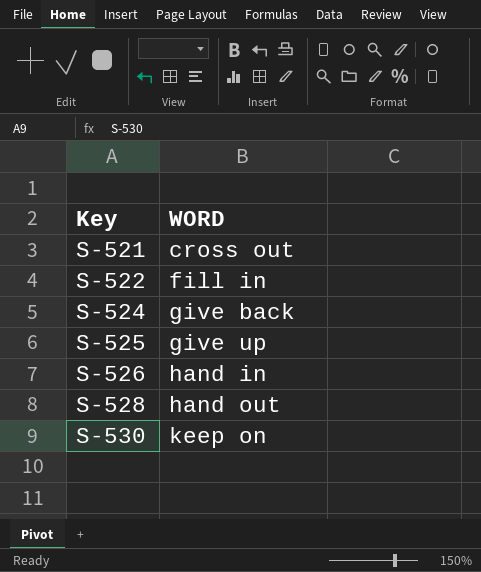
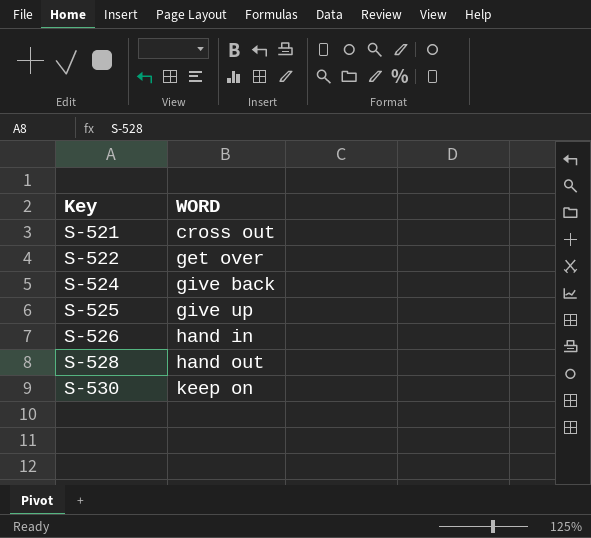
S-522 | WORD: fill in -> get over

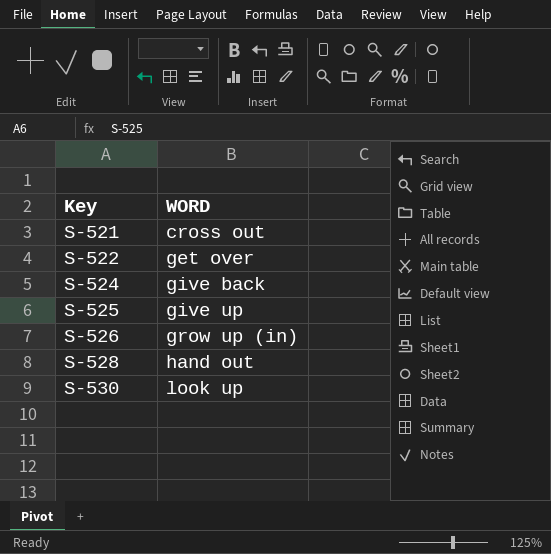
S-526 | WORD: hand in -> grow up (in)
S-530 | WORD: keep on -> look up

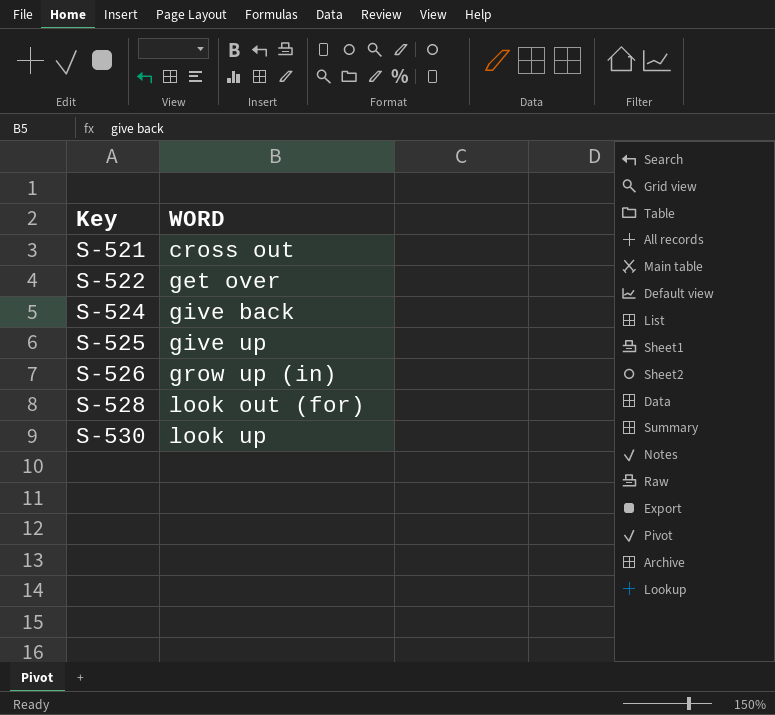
S-528 | WORD: hand out -> look out (for)

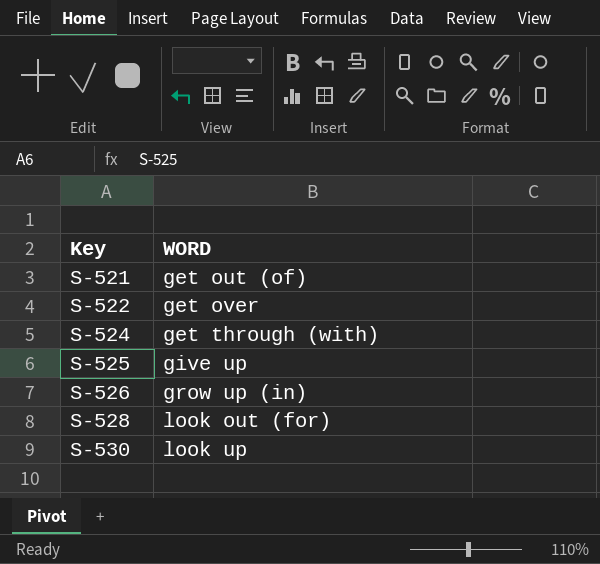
S-521 | WORD: cross out -> get out (of)
S-524 | WORD: give back -> get through (with)

